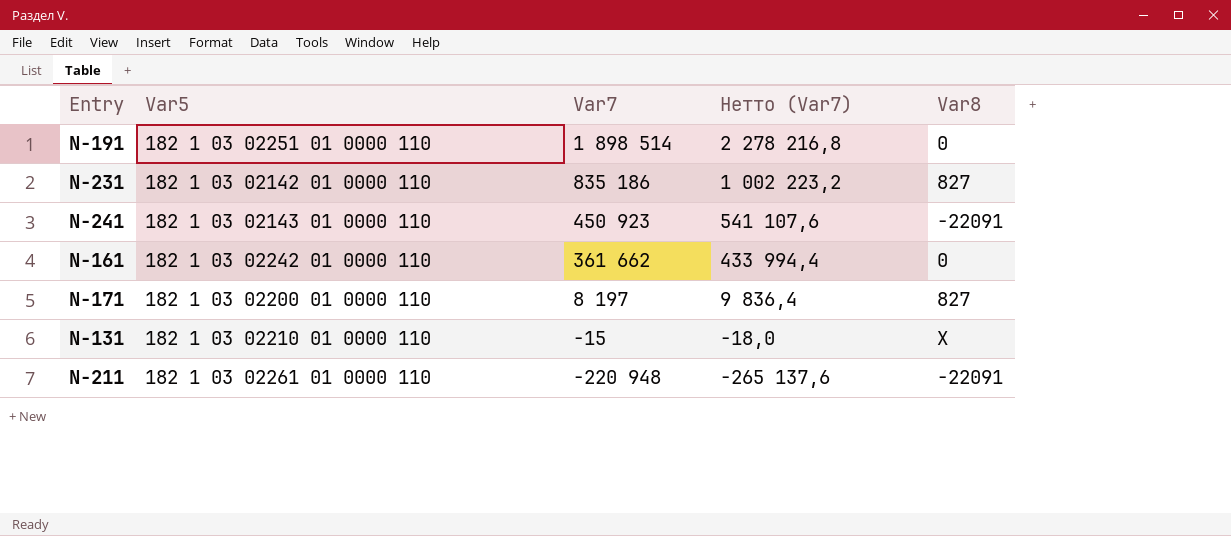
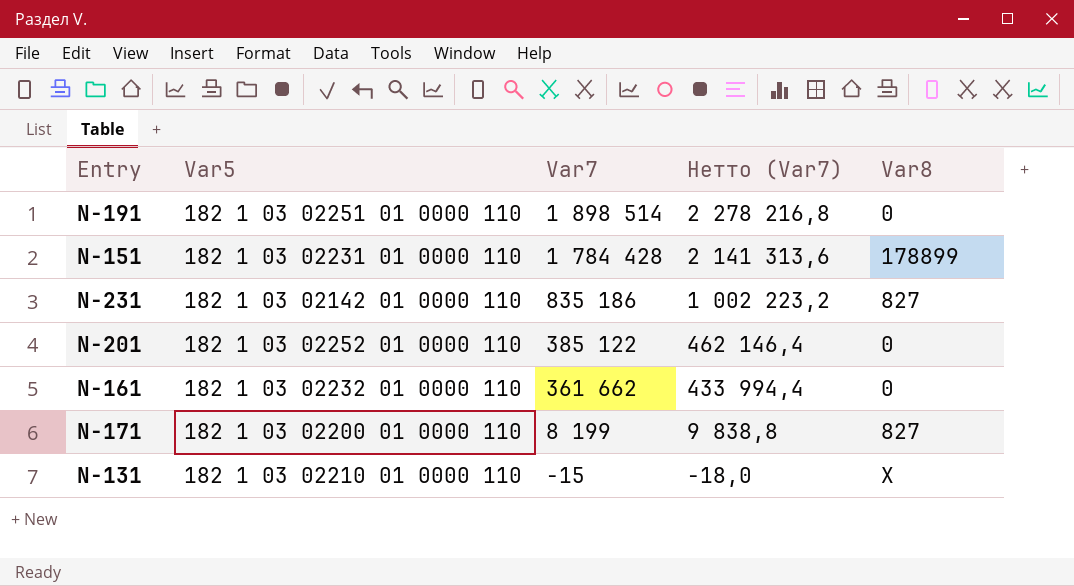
row N-241: 182 1 03 02143 01 0000 110 | 450 923 | 541 107,6 | -22091 -> none
row N-211: 182 1 03 02261 01 0000 110 | -220 948 | -265 137,6 | -22091 -> none
row N-151: none -> 182 1 03 02231 01 0000 110 | 1 784 428 | 2 141 313,6 | 178899
row N-201: none -> 182 1 03 02252 01 0000 110 | 385 122 | 462 146,4 | 0
N-161 | Var5: 182 1 03 02242 01 0000 110 -> 182 1 03 02232 01 0000 110
N-171 | Var7: 8 197 -> 8 199
N-171 | Нетто (Var7): 9 836,4 -> 9 838,8

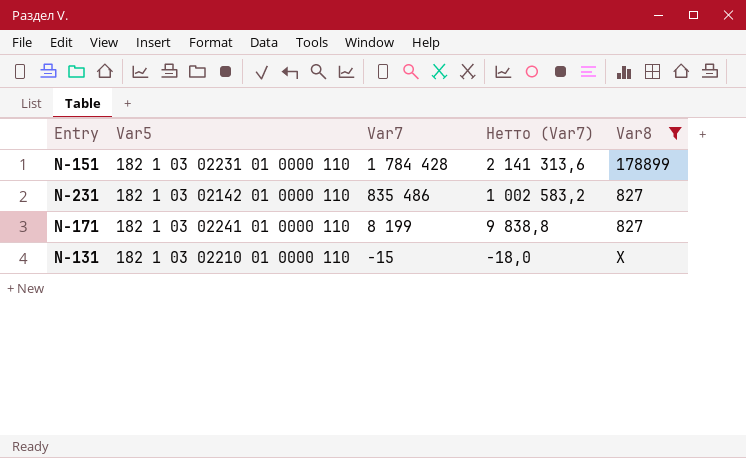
filter: none -> Var8 != 0
N-231 | Var7: 835 186 -> 835 486
N-231 | Нетто (Var7): 1 002 223,2 -> 1 002 583,2
N-171 | Var5: 182 1 03 02200 01 0000 110 -> 182 1 03 02241 01 0000 110

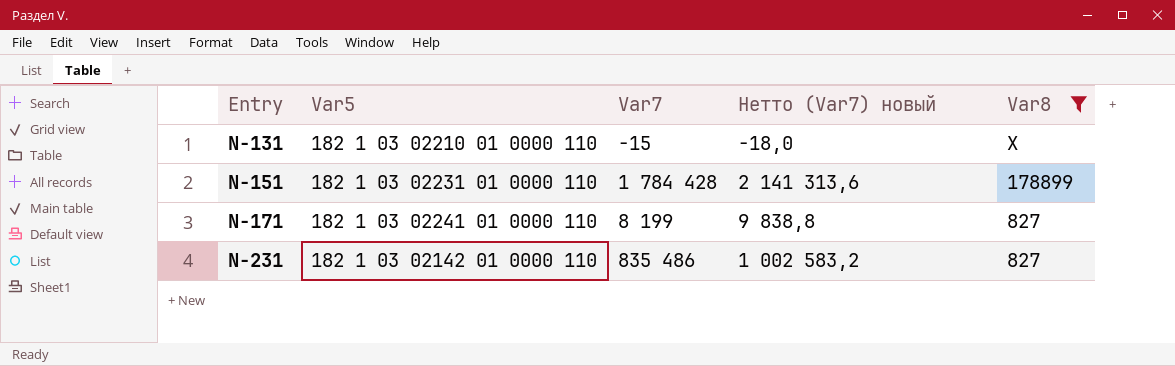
row order: Var7 descending -> Entry ascending
column name: Нетто (Var7) -> Нетто (Var7) новый

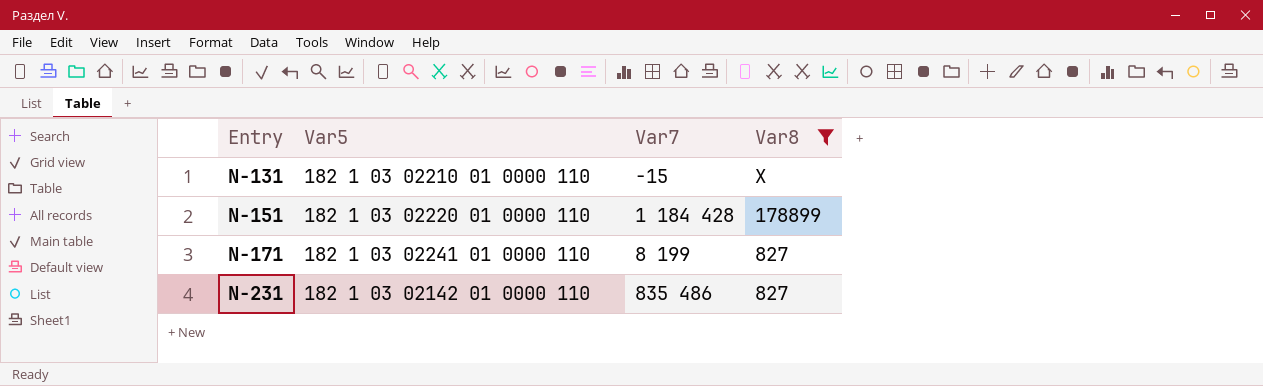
column Нетто (Var7) новый | formula: [Var7] * 1,2 -> none
N-151 | Var5: 182 1 03 02231 01 0000 110 -> 182 1 03 02220 01 0000 110
N-151 | Var7: 1 784 428 -> 1 184 428

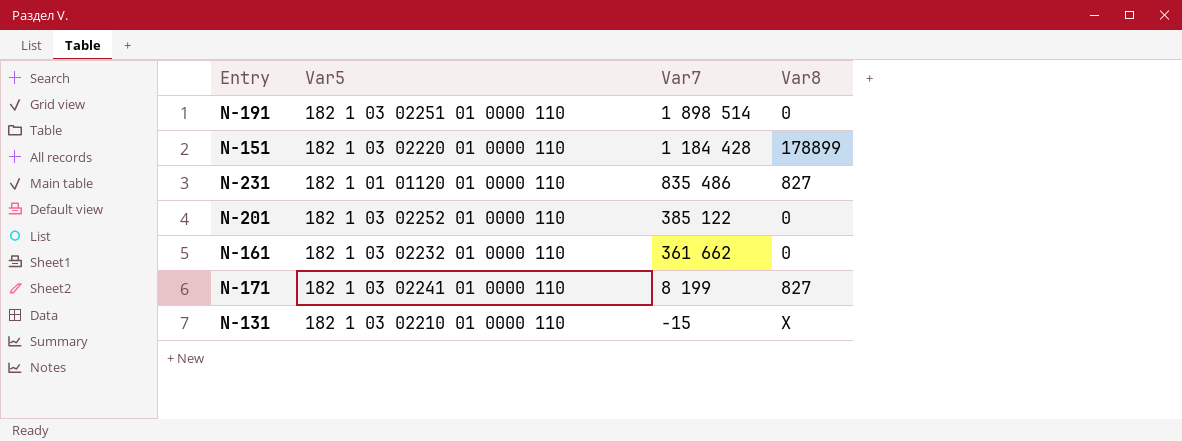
filter: Var8 != 0 -> none
row order: Entry ascending -> Var7 descending
N-231 | Var5: 182 1 03 02142 01 0000 110 -> 182 1 01 01120 01 0000 110

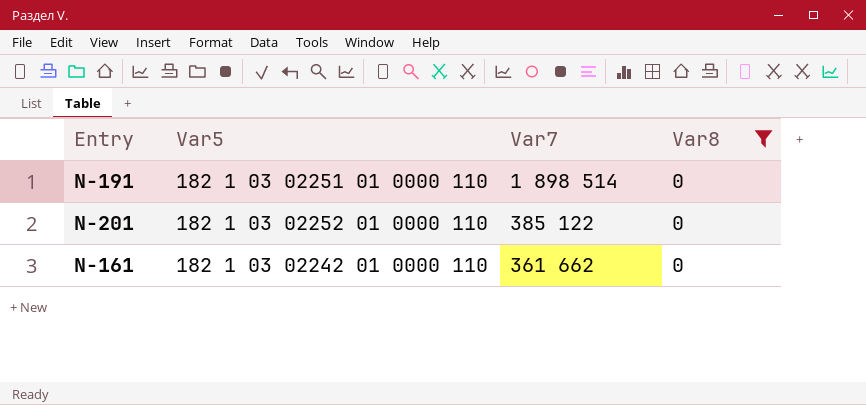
filter: none -> Var8 = 0
N-161 | Var5: 182 1 03 02232 01 0000 110 -> 182 1 03 02242 01 0000 110

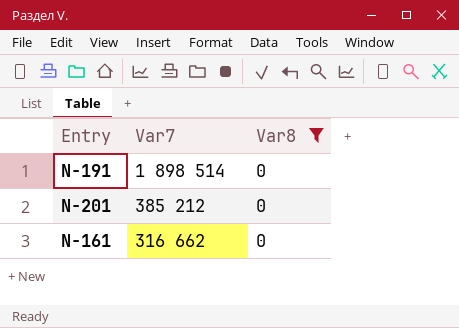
column Var5 | position: 2 -> none
N-201 | Var7: 385 122 -> 385 212
N-161 | Var7: 361 662 -> 316 662

